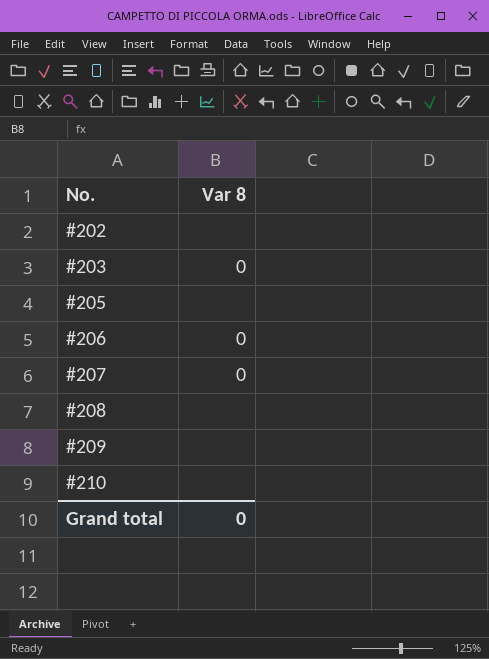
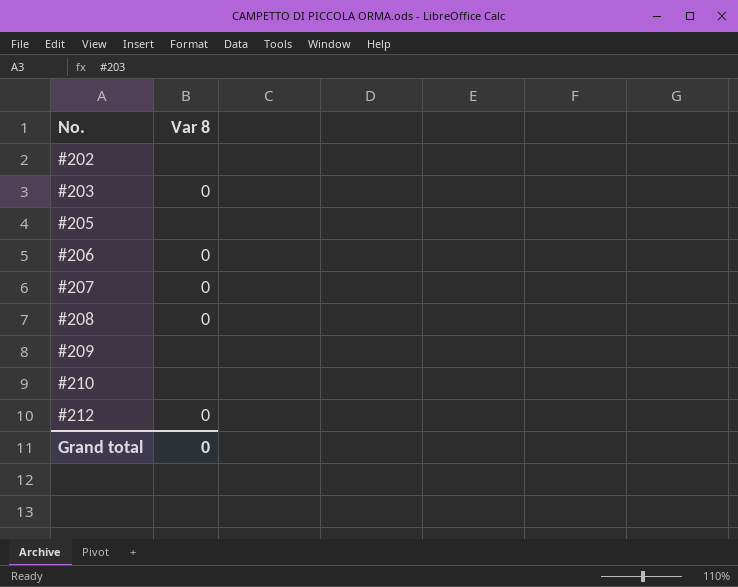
#208 | Var 8: none -> 0
row #212: none -> 0

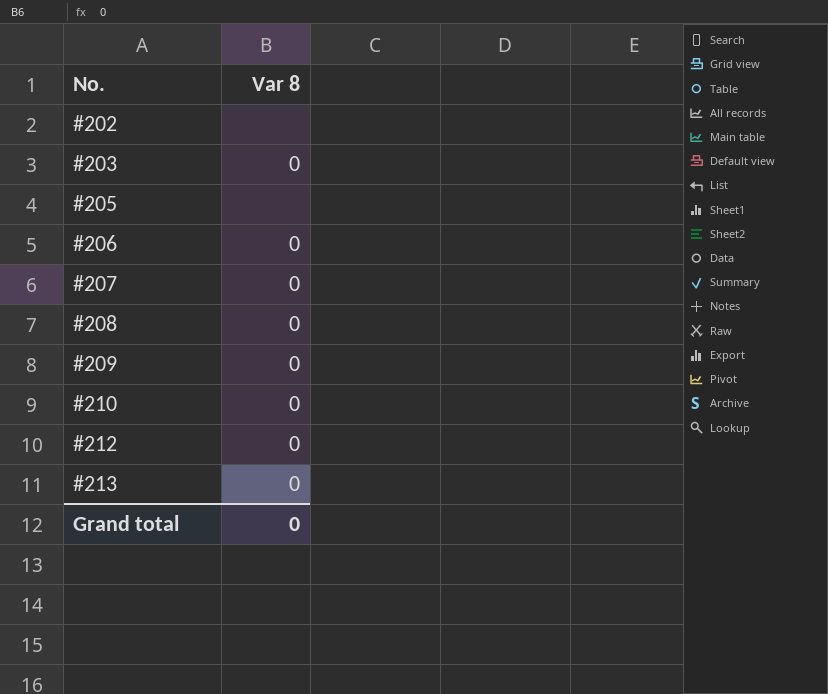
#209 | Var 8: none -> 0
#210 | Var 8: none -> 0
row #213: none -> 0

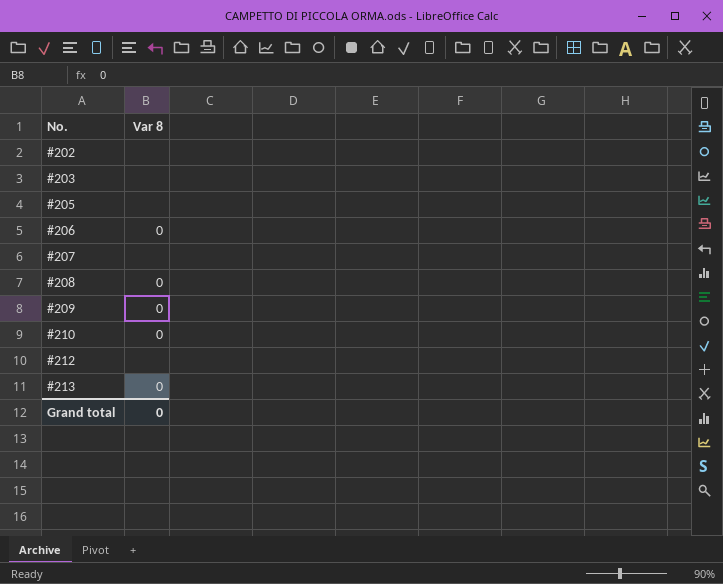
#203 | Var 8: 0 -> none
#207 | Var 8: 0 -> none
#212 | Var 8: 0 -> none

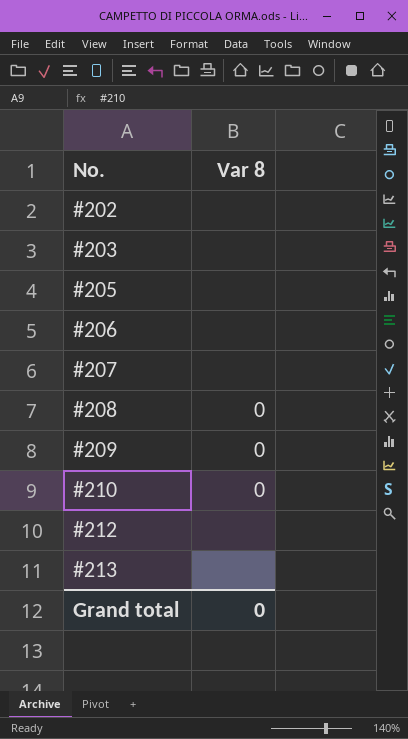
#206 | Var 8: 0 -> none
#213 | Var 8: 0 -> none

